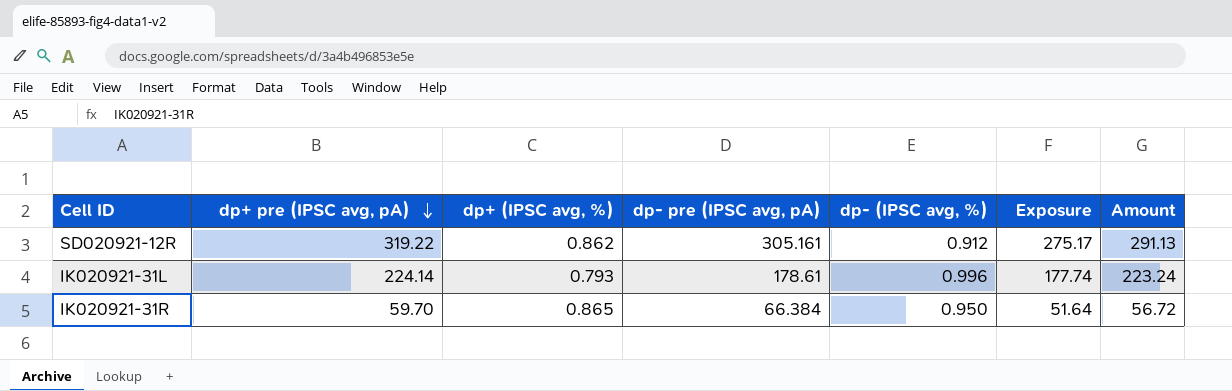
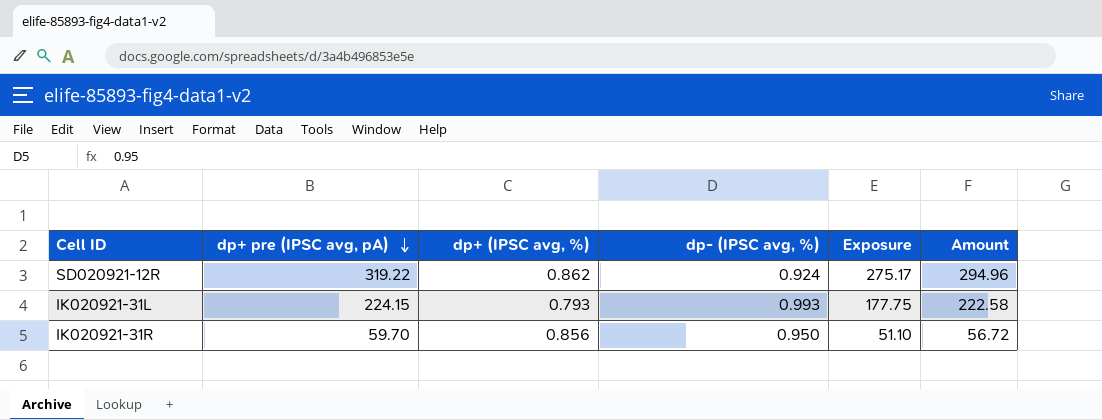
column dp- pre (IPSC avg, pA) | position: 4 -> none
SD020921-12R | dp- (IPSC avg, %): 0.912 -> 0.924
SD020921-12R | Amount: 291.13 -> 294.96
IK020921-31L | dp+ pre (IPSC avg, pA): 224.14 -> 224.15
IK020921-31L | dp- (IPSC avg, %): 0.996 -> 0.993
IK020921-31L | Exposure: 177.74 -> 177.75
IK020921-31L | Amount: 223.24 -> 222.58
IK020921-31R | dp+ (IPSC avg, %): 0.865 -> 0.856
IK020921-31R | Exposure: 51.64 -> 51.10

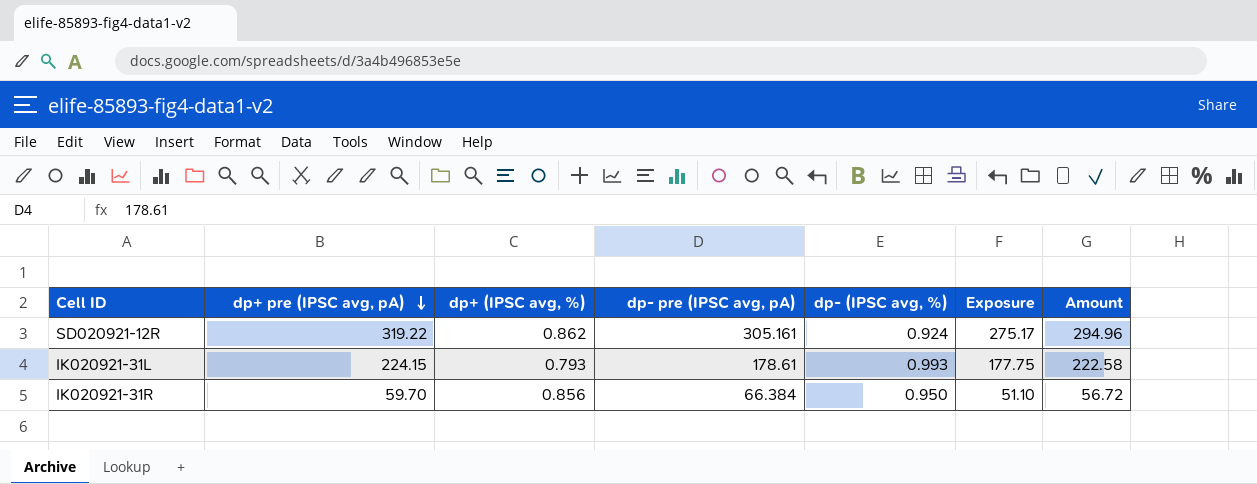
column dp- pre (IPSC avg, pA) | position: none -> 4

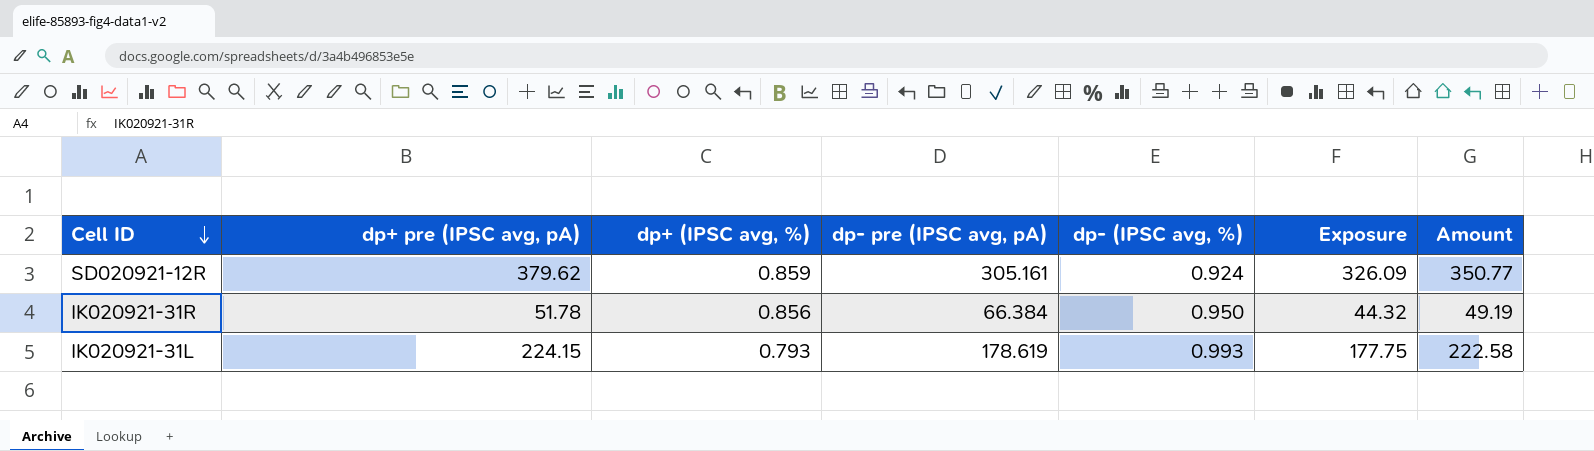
row order: dp+ pre (IPSC avg, pA) descending -> Cell ID descending
SD020921-12R | dp+ pre (IPSC avg, pA): 319.22 -> 379.62
SD020921-12R | dp+ (IPSC avg, %): 0.862 -> 0.859
SD020921-12R | Exposure: 275.17 -> 326.09
SD020921-12R | Amount: 294.96 -> 350.77
IK020921-31R | dp+ pre (IPSC avg, pA): 59.70 -> 51.78
IK020921-31R | Exposure: 51.10 -> 44.32
IK020921-31R | Amount: 56.72 -> 49.19
IK020921-31L | dp- pre (IPSC avg, pA): 178.61 -> 178.619

